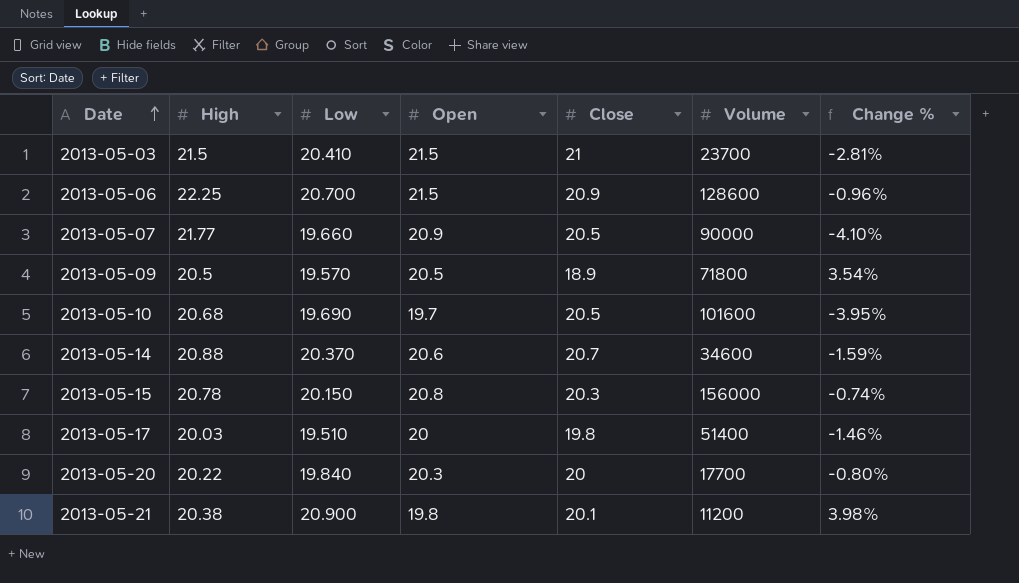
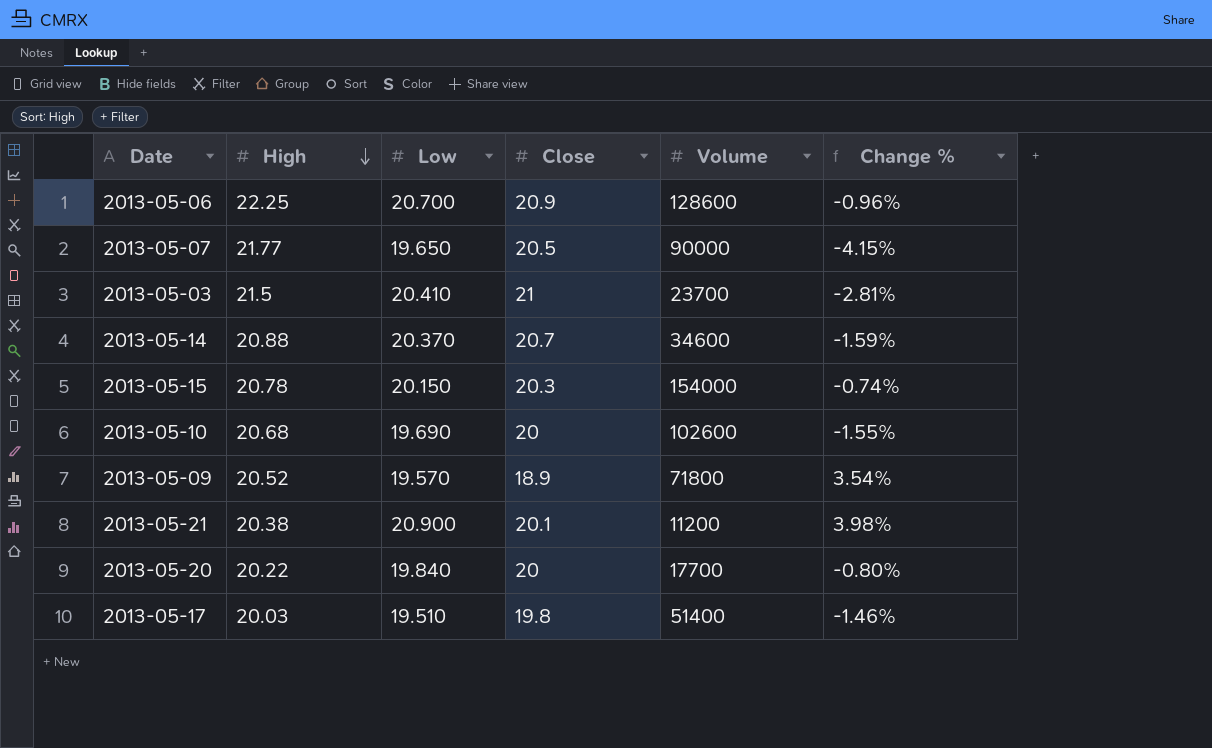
row order: Date ascending -> High descending
column Open | position: 4 -> none
2013-05-07 | Low: 19.660 -> 19.650
2013-05-07 | Change %: -4.10% -> -4.15%
2013-05-15 | Volume: 156000 -> 154000
2013-05-10 | Close: 20.5 -> 20
2013-05-10 | Volume: 101600 -> 102600
2013-05-10 | Change %: -3.95% -> -1.55%
2013-05-09 | High: 20.5 -> 20.52

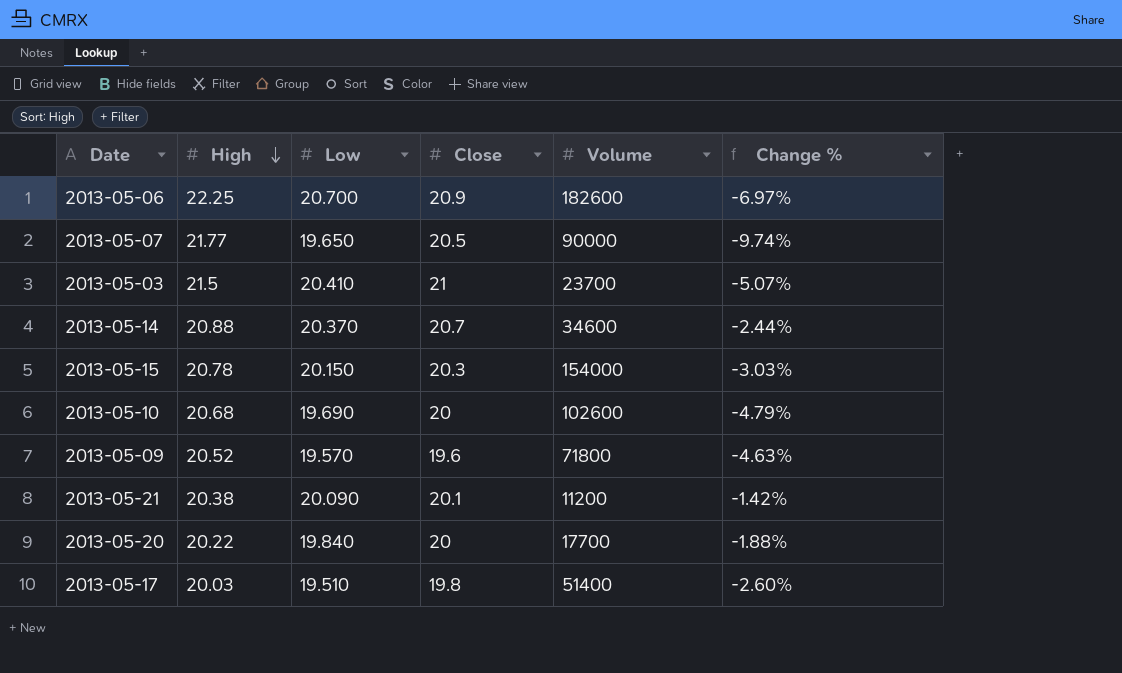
column Change % | formula: ([Low] - [Close]) / [Close] -> ([Low] - [High]) / [High]
2013-05-06 | Volume: 128600 -> 182600
2013-05-09 | Close: 18.9 -> 19.6
2013-05-21 | Low: 20.900 -> 20.090

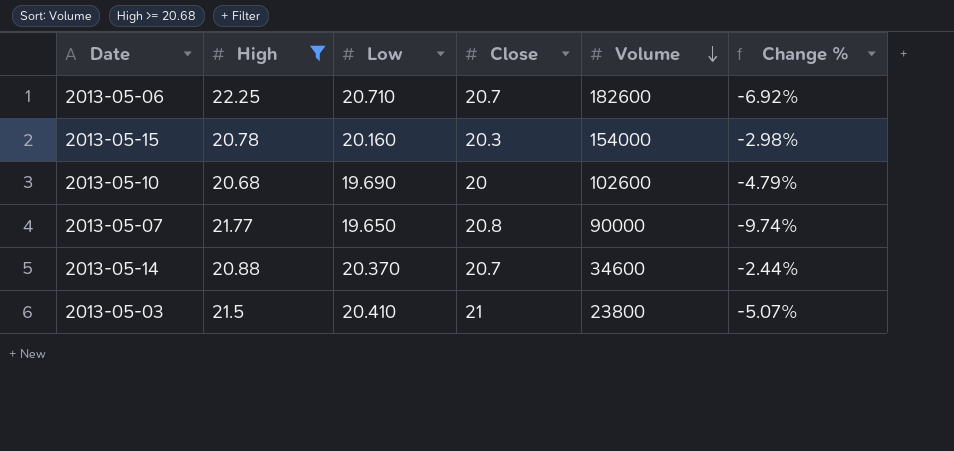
filter: none -> High >= 20.68
row order: High descending -> Volume descending
2013-05-06 | Low: 20.700 -> 20.710
2013-05-06 | Close: 20.9 -> 20.7
2013-05-06 | Change %: -6.97% -> -6.92%
2013-05-15 | Low: 20.150 -> 20.160
2013-05-15 | Change %: -3.03% -> -2.98%
2013-05-07 | Close: 20.5 -> 20.8
2013-05-03 | Volume: 23700 -> 23800

